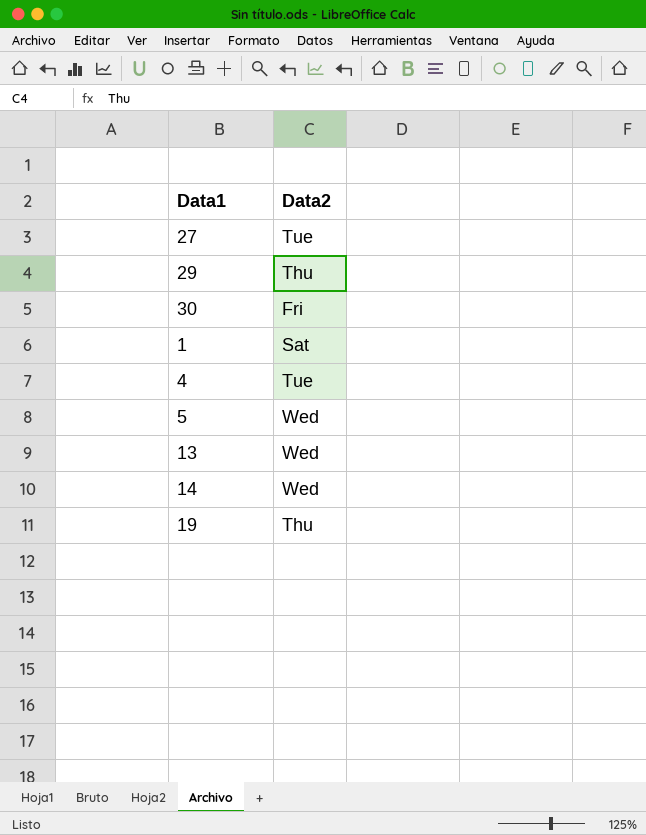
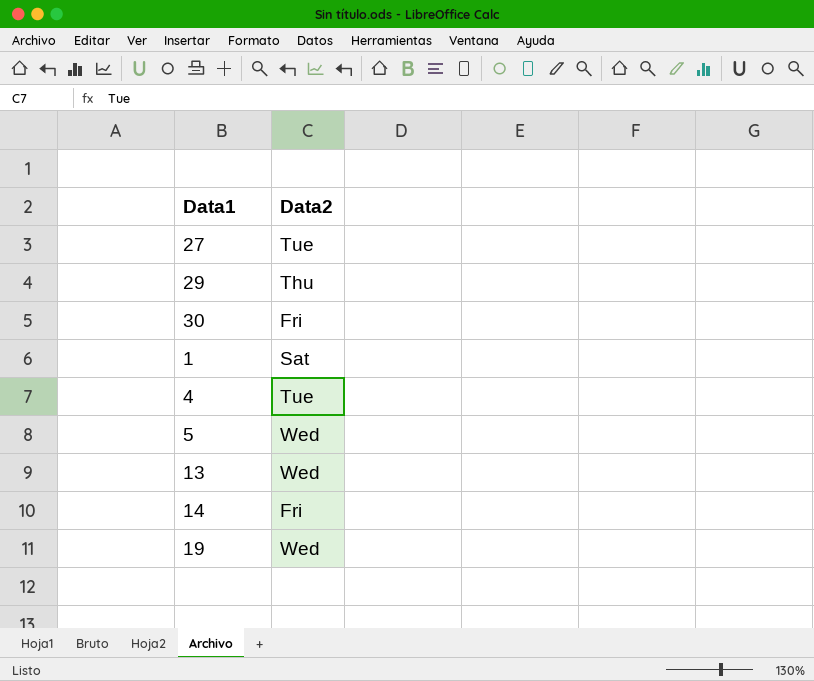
14 | Data2: Wed -> Fri
19 | Data2: Thu -> Wed

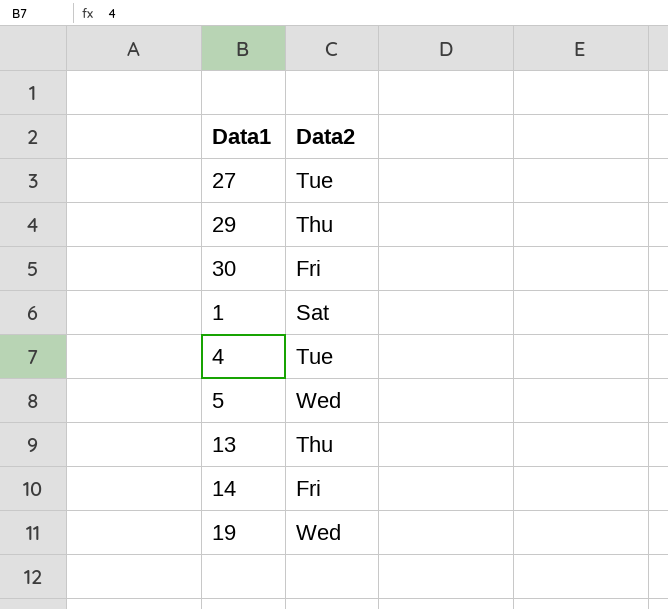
13 | Data2: Wed -> Thu

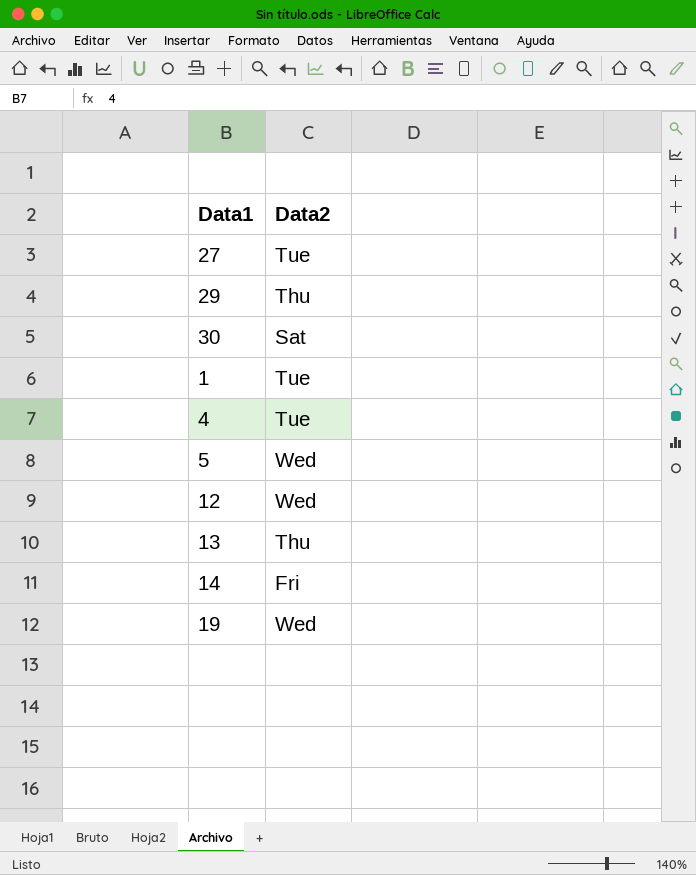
30 | Data2: Fri -> Sat
1 | Data2: Sat -> Tue
row 12: none -> Wed

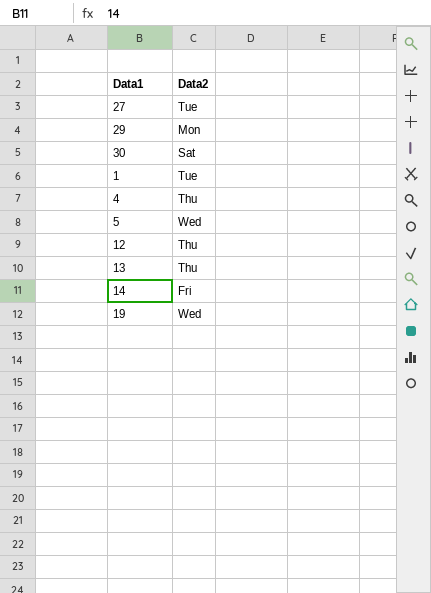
29 | Data2: Thu -> Mon
4 | Data2: Tue -> Thu
12 | Data2: Wed -> Thu

